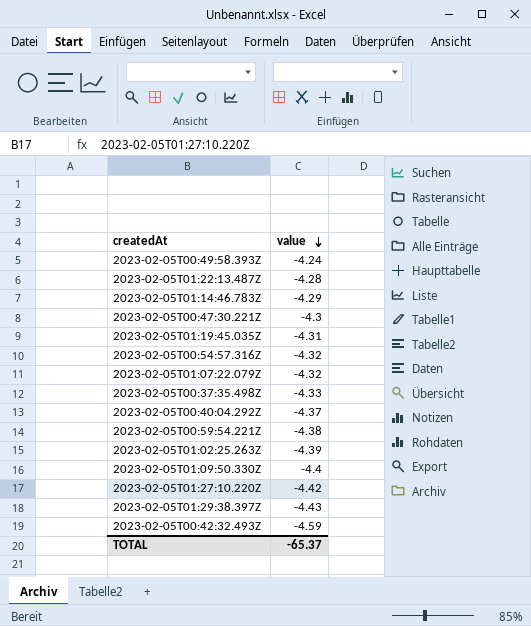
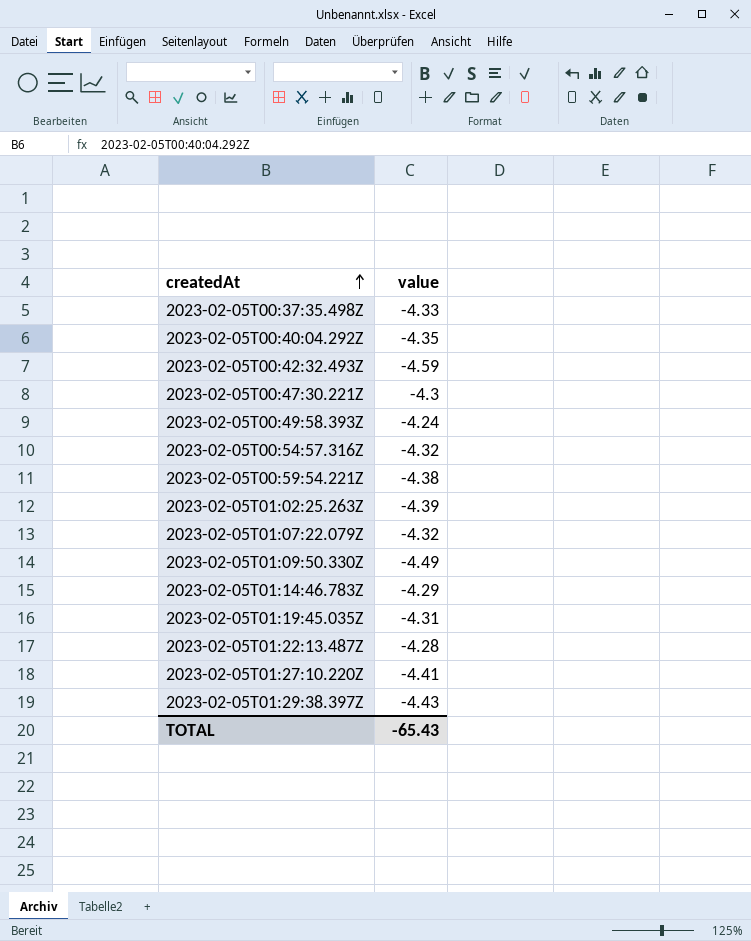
row order: value descending -> createdAt ascending
2023-02-05T00:40:04.292Z | value: -4.37 -> -4.35
2023-02-05T01:09:50.330Z | value: -4.4 -> -4.49
2023-02-05T01:27:10.220Z | value: -4.42 -> -4.41
TOTAL | value: -65.37 -> -65.43

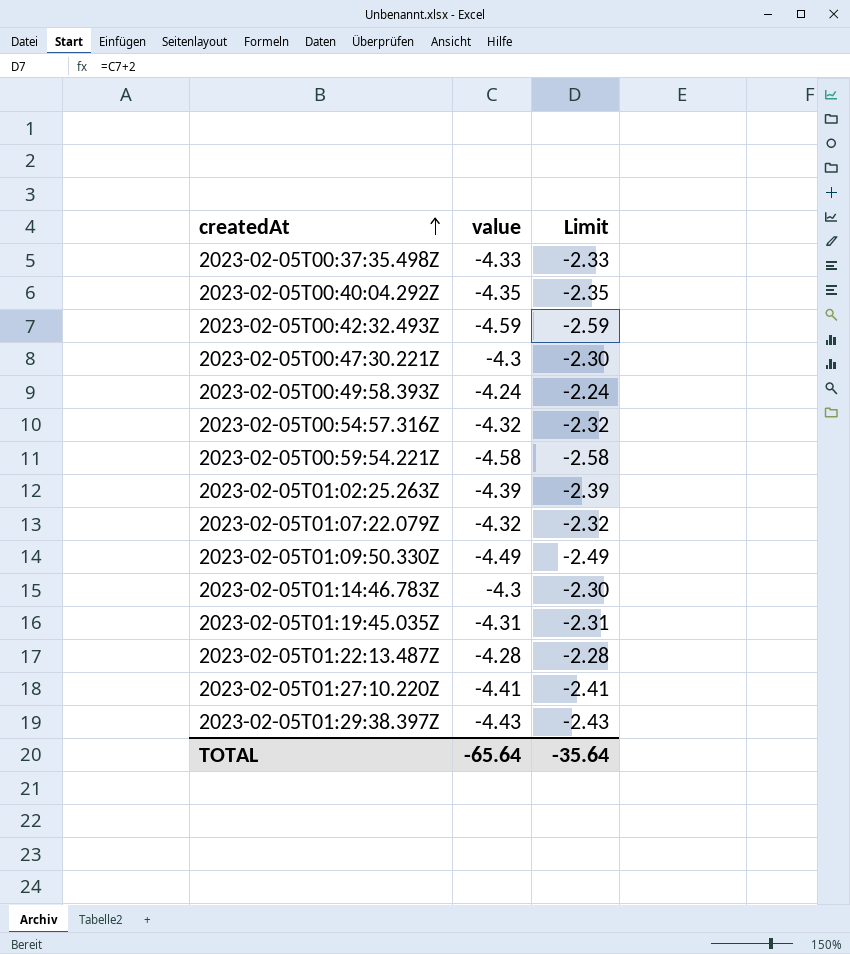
column Limit | formula: none -> [value] + 2
2023-02-05T00:59:54.221Z | value: -4.38 -> -4.58
2023-02-05T01:14:46.783Z | value: -4.29 -> -4.3
TOTAL | value: -65.43 -> -65.64

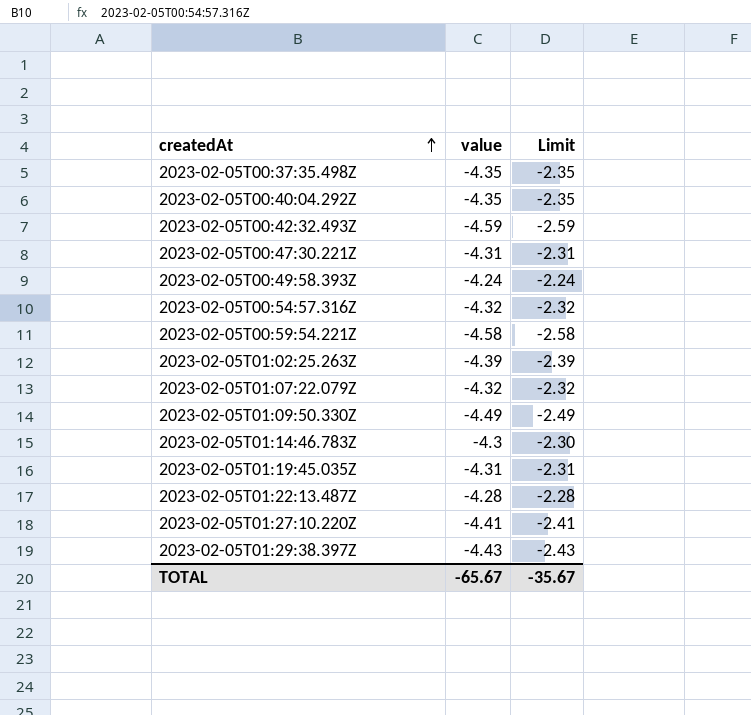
2023-02-05T00:37:35.498Z | value: -4.33 -> -4.35
2023-02-05T00:37:35.498Z | Limit: -2.33 -> -2.35
2023-02-05T00:47:30.221Z | value: -4.3 -> -4.31
2023-02-05T00:47:30.221Z | Limit: -2.30 -> -2.31
TOTAL | value: -65.64 -> -65.67
TOTAL | Limit: -35.64 -> -35.67

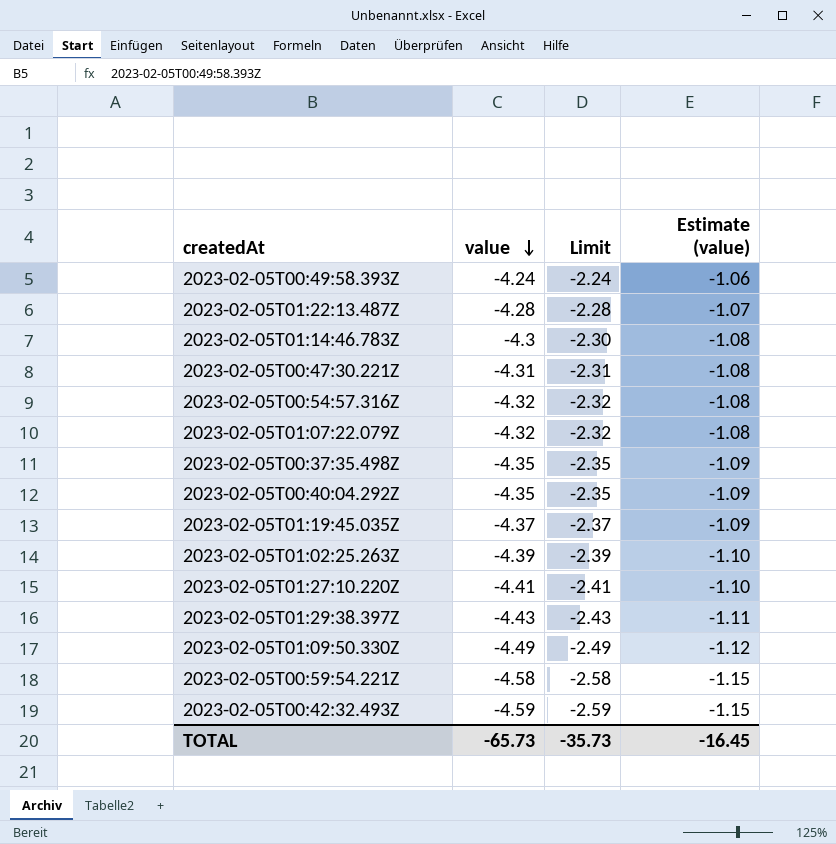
row order: createdAt ascending -> value descending
column Estimate (value) | formula: none -> [value] * 0.25
2023-02-05T01:19:45.035Z | value: -4.31 -> -4.37
2023-02-05T01:19:45.035Z | Limit: -2.31 -> -2.37
TOTAL | value: -65.67 -> -65.73
TOTAL | Limit: -35.67 -> -35.73

